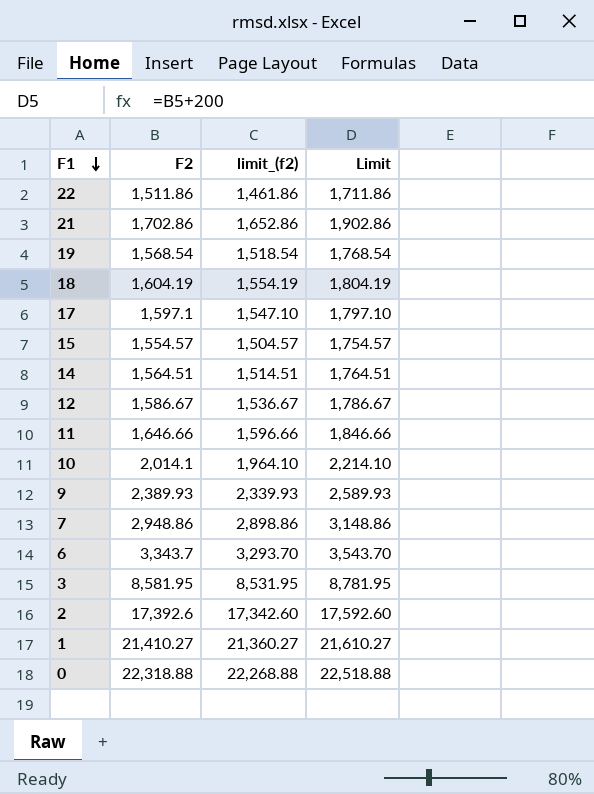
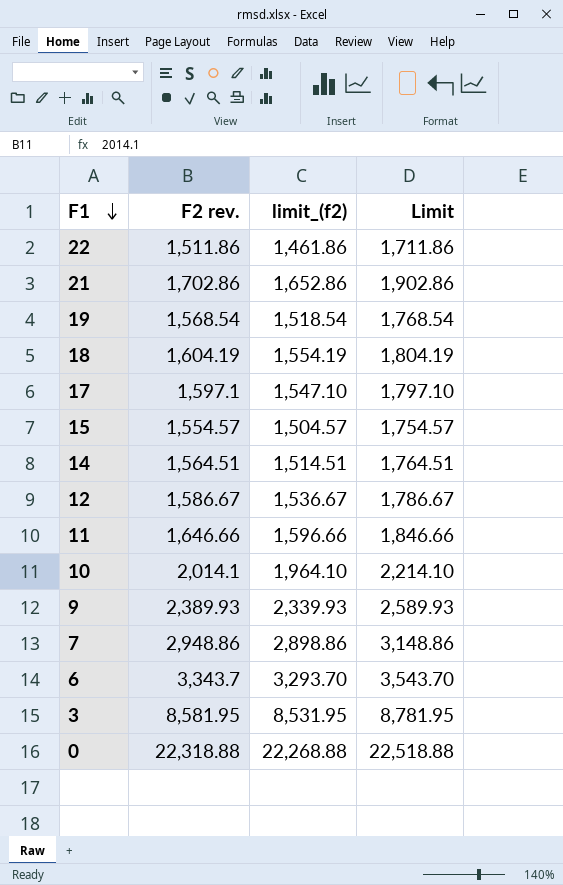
column name: F2 -> F2 rev.
row 2: 17,392.6 | 17,342.60 | 17,592.60 -> none
row 1: 21,410.27 | 21,360.27 | 21,610.27 -> none

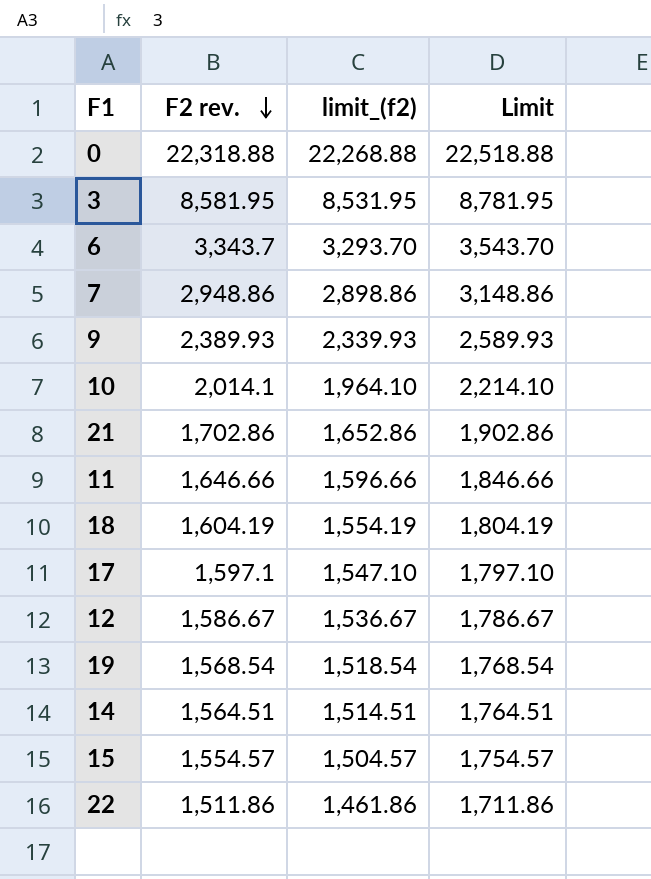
row order: F1 descending -> F2 rev. descending

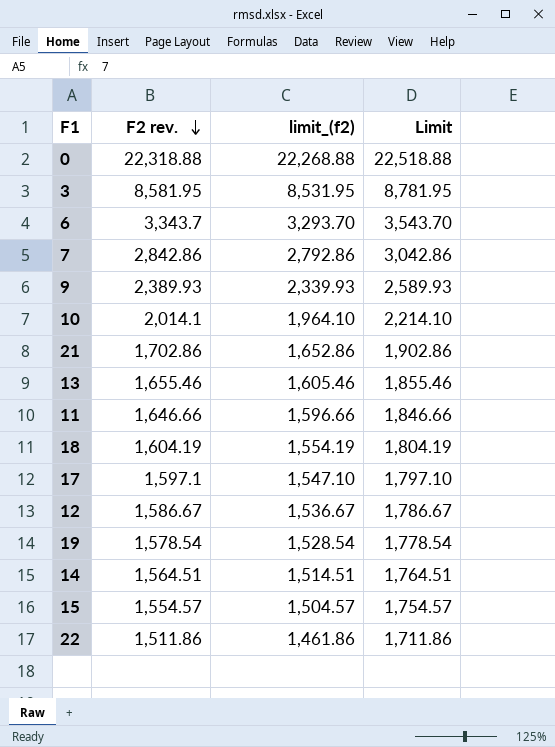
7 | F2 rev.: 2,948.86 -> 2,842.86
7 | limit_(f2): 2,898.86 -> 2,792.86
7 | Limit: 3,148.86 -> 3,042.86
row 13: none -> 1,655.46 | 1,605.46 | 1,855.46
19 | F2 rev.: 1,568.54 -> 1,578.54
19 | limit_(f2): 1,518.54 -> 1,528.54
19 | Limit: 1,768.54 -> 1,778.54

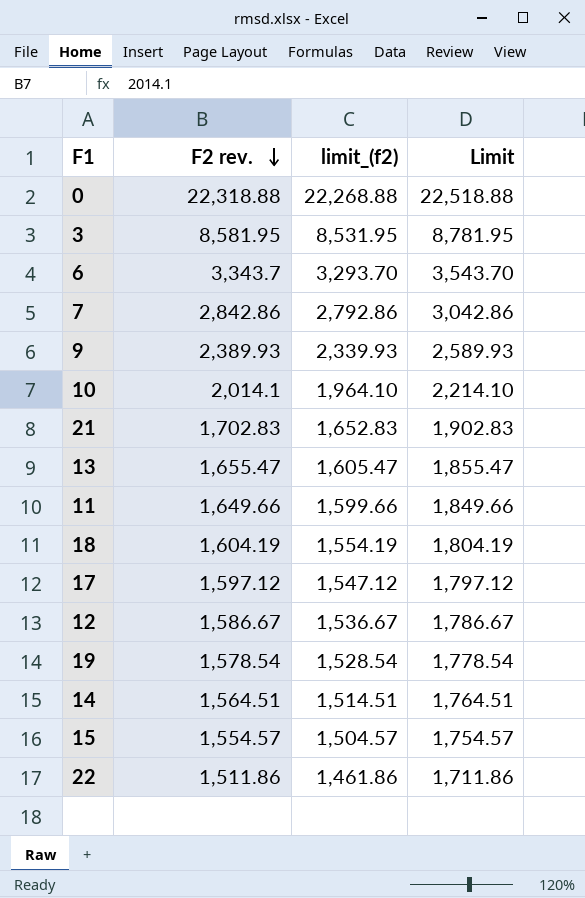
21 | F2 rev.: 1,702.86 -> 1,702.83
21 | limit_(f2): 1,652.86 -> 1,652.83
21 | Limit: 1,902.86 -> 1,902.83
13 | F2 rev.: 1,655.46 -> 1,655.47
13 | limit_(f2): 1,605.46 -> 1,605.47
13 | Limit: 1,855.46 -> 1,855.47
11 | F2 rev.: 1,646.66 -> 1,649.66
11 | limit_(f2): 1,596.66 -> 1,599.66
11 | Limit: 1,846.66 -> 1,849.66
17 | F2 rev.: 1,597.1 -> 1,597.12
17 | limit_(f2): 1,547.10 -> 1,547.12
17 | Limit: 1,797.10 -> 1,797.12

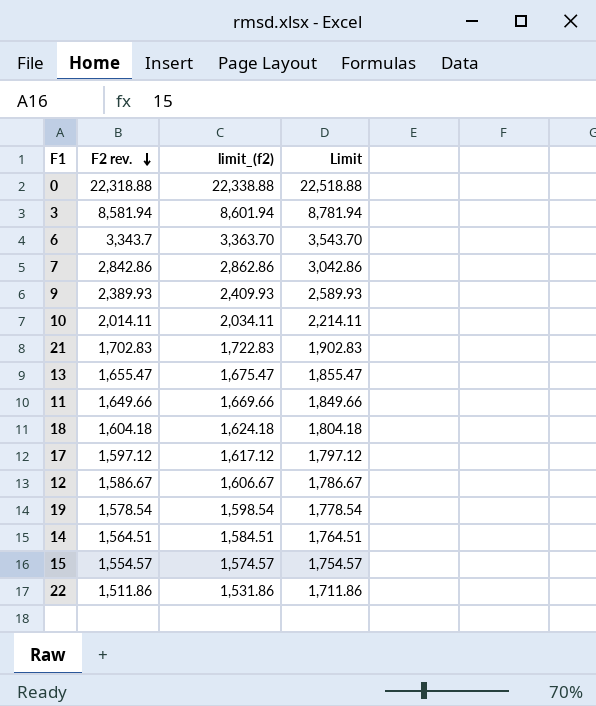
column limit_(f2) | formula: [F2 rev.] - 50 -> [F2 rev.] + 20
3 | F2 rev.: 8,581.95 -> 8,581.94
3 | Limit: 8,781.95 -> 8,781.94
10 | F2 rev.: 2,014.1 -> 2,014.11
10 | Limit: 2,214.10 -> 2,214.11
18 | F2 rev.: 1,604.19 -> 1,604.18
18 | Limit: 1,804.19 -> 1,804.18

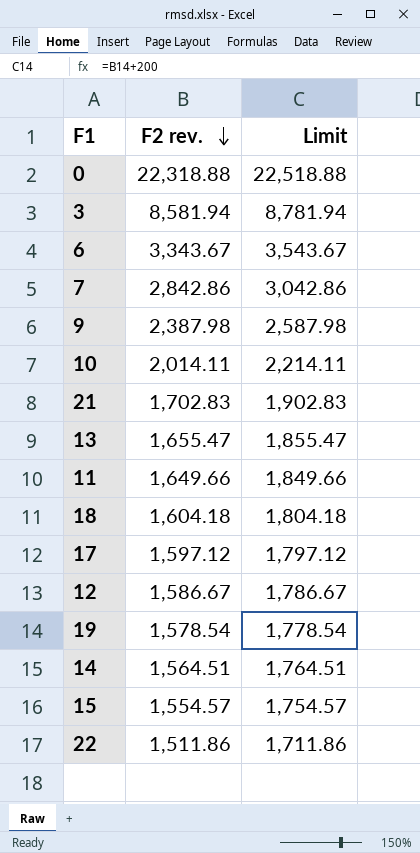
column limit_(f2) | formula: [F2 rev.] + 20 -> none
6 | F2 rev.: 3,343.7 -> 3,343.67
6 | Limit: 3,543.70 -> 3,543.67
9 | F2 rev.: 2,389.93 -> 2,387.98
9 | Limit: 2,589.93 -> 2,587.98

